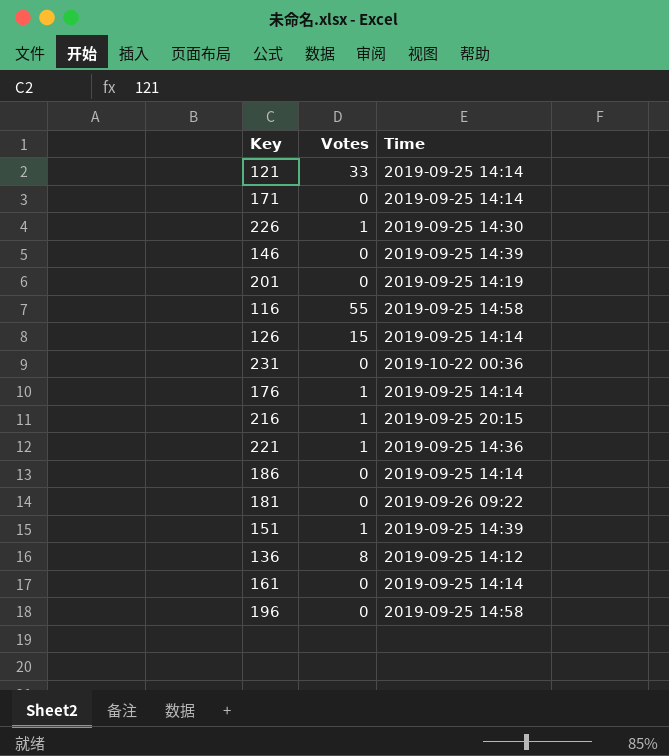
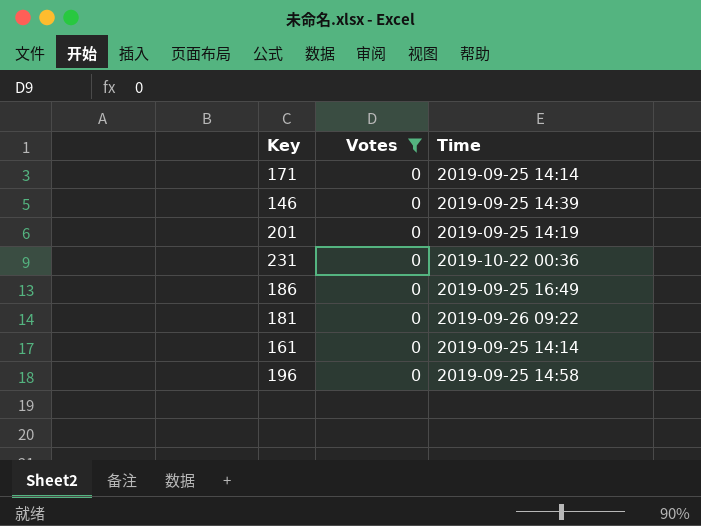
filter: none -> Votes = 0
186 | Time: 2019-09-25 14:14 -> 2019-09-25 16:49

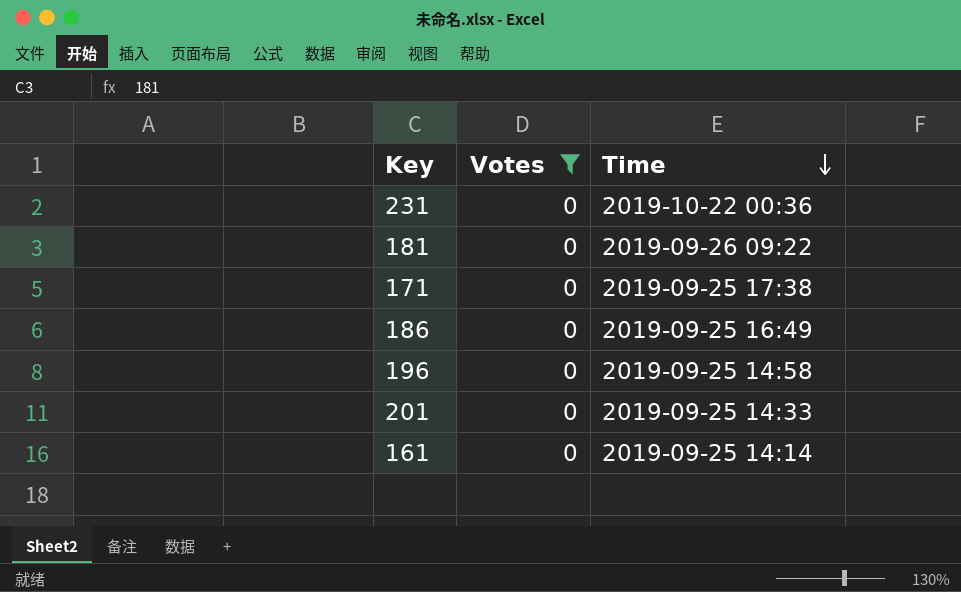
row order: none -> Time descending
row 146: 0 | 2019-09-25 14:39 -> none
171 | Time: 2019-09-25 14:14 -> 2019-09-25 17:38
201 | Time: 2019-09-25 14:19 -> 2019-09-25 14:33

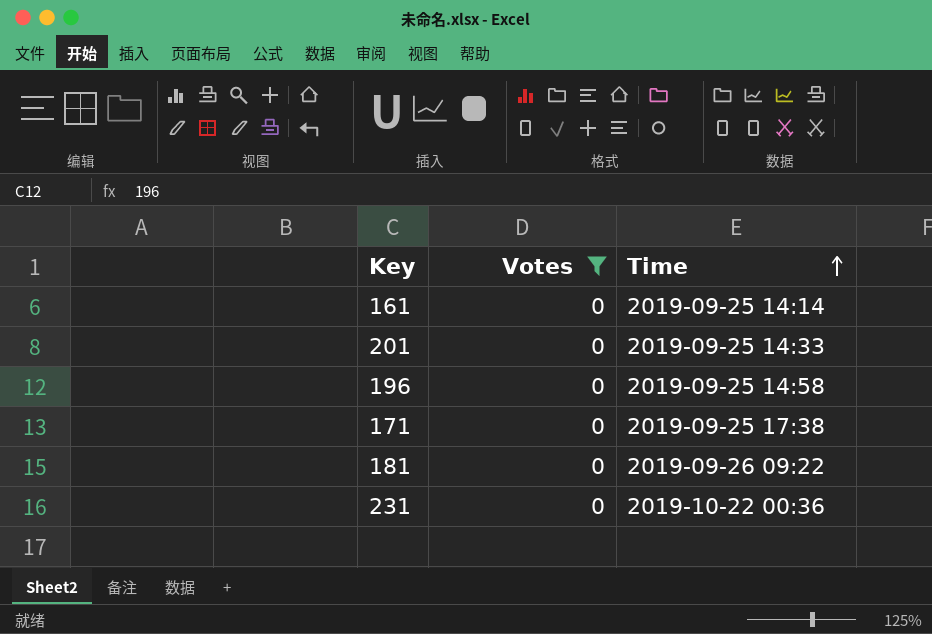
row order: Time descending -> Time ascending
row 186: 0 | 2019-09-25 16:49 -> none

